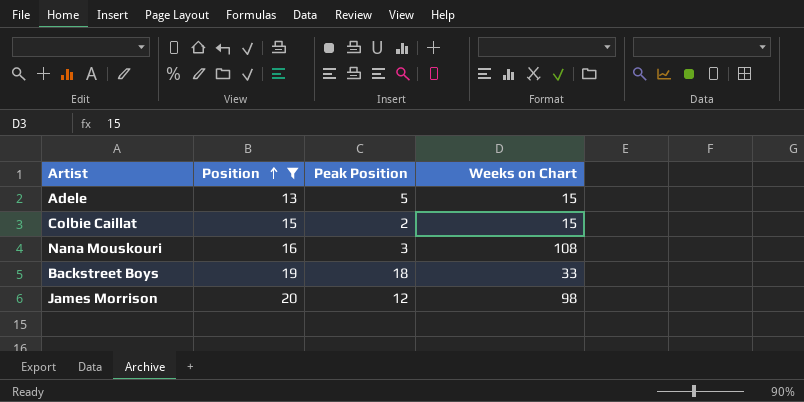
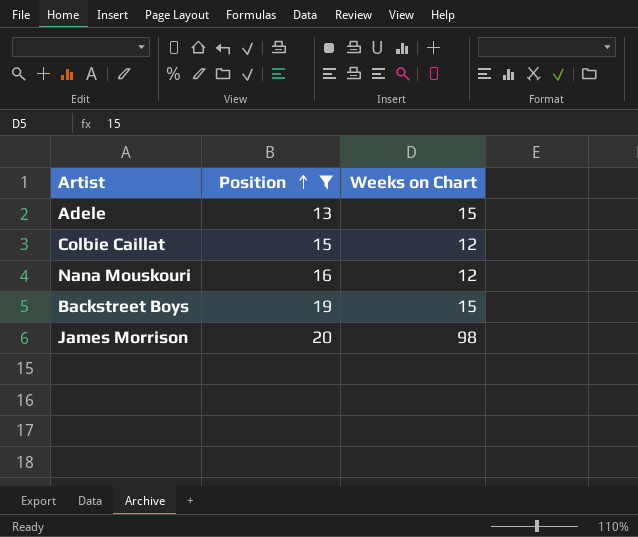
column Peak Position | position: 3 -> none
Colbie Caillat | Weeks on Chart: 15 -> 12
Nana Mouskouri | Weeks on Chart: 108 -> 12
Backstreet Boys | Weeks on Chart: 33 -> 15

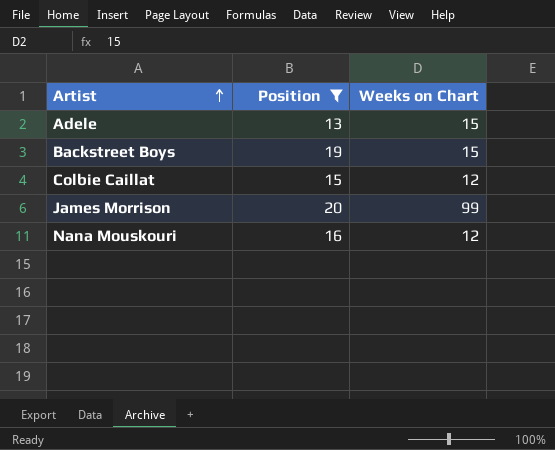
row order: Position ascending -> Artist ascending
James Morrison | Weeks on Chart: 98 -> 99

